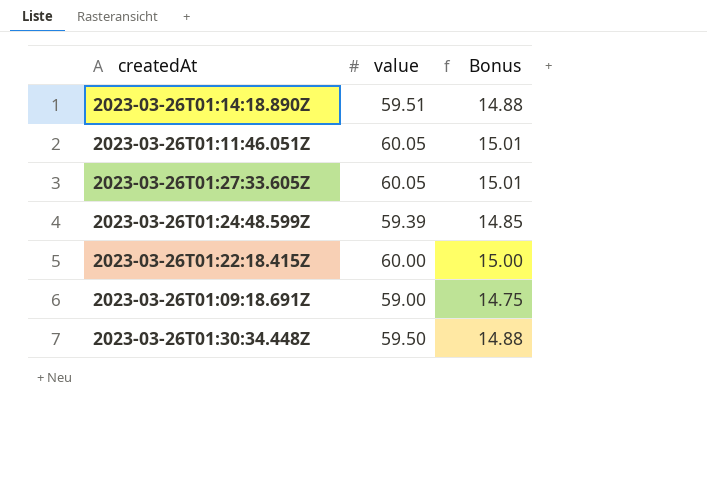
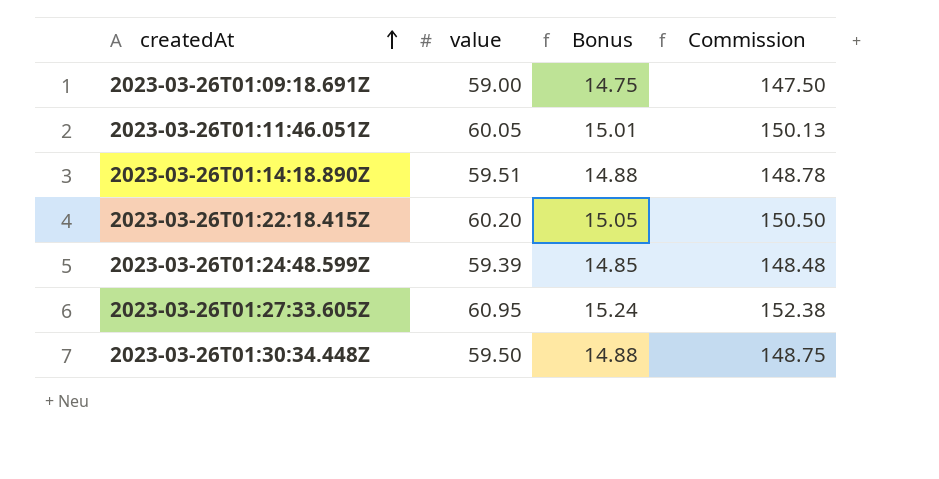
row order: none -> createdAt ascending
column Commission | formula: none -> [value] * 2.5
2023-03-26T01:22:18.415Z | value: 60.00 -> 60.20
2023-03-26T01:22:18.415Z | Bonus: 15.00 -> 15.05
2023-03-26T01:27:33.605Z | value: 60.05 -> 60.95
2023-03-26T01:27:33.605Z | Bonus: 15.01 -> 15.24

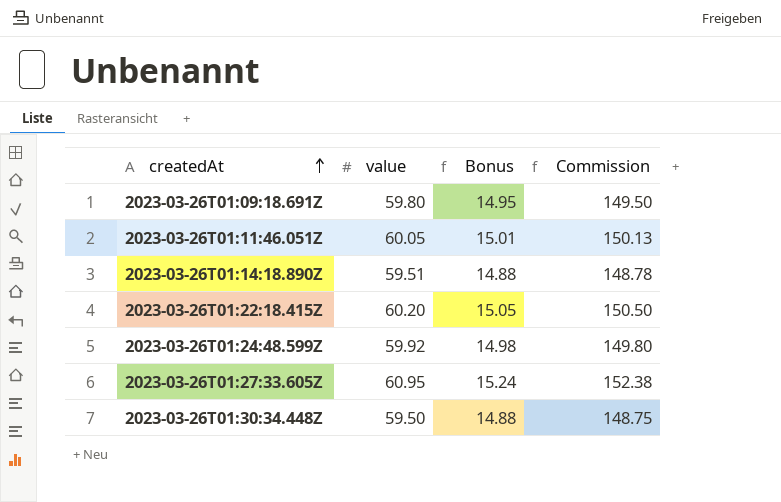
2023-03-26T01:09:18.691Z | value: 59.00 -> 59.80
2023-03-26T01:09:18.691Z | Bonus: 14.75 -> 14.95
2023-03-26T01:09:18.691Z | Commission: 147.50 -> 149.50
2023-03-26T01:24:48.599Z | value: 59.39 -> 59.92
2023-03-26T01:24:48.599Z | Bonus: 14.85 -> 14.98
2023-03-26T01:24:48.599Z | Commission: 148.48 -> 149.80

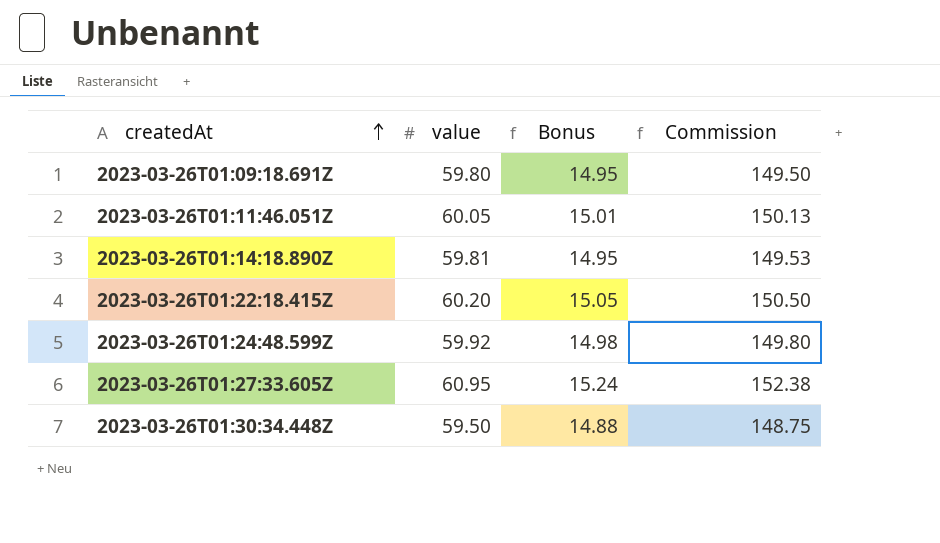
2023-03-26T01:14:18.890Z | value: 59.51 -> 59.81
2023-03-26T01:14:18.890Z | Bonus: 14.88 -> 14.95
2023-03-26T01:14:18.890Z | Commission: 148.78 -> 149.53

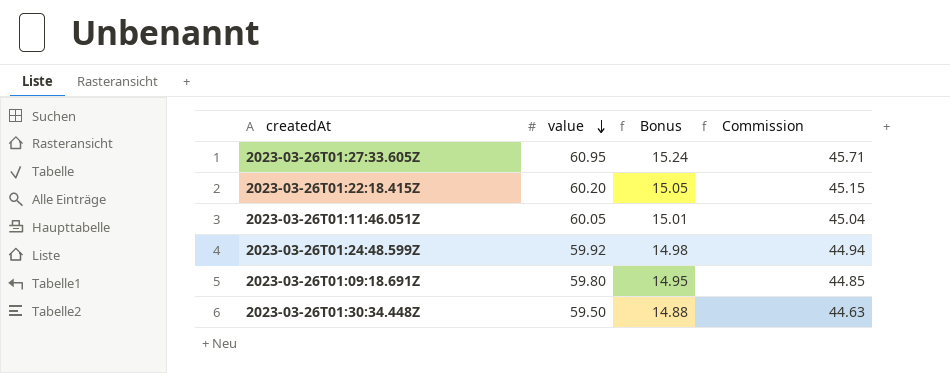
row order: createdAt ascending -> value descending
column Commission | formula: [value] * 2.5 -> [value] * 0.75
row 2023-03-26T01:14:18.890Z: 59.81 | 14.95 | 149.53 -> none

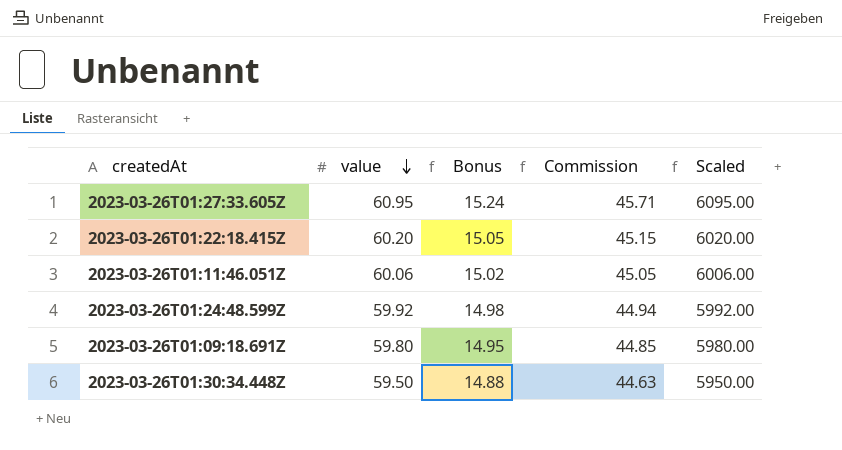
column Scaled | formula: none -> [value] * 100
2023-03-26T01:11:46.051Z | value: 60.05 -> 60.06
2023-03-26T01:11:46.051Z | Bonus: 15.01 -> 15.02
2023-03-26T01:11:46.051Z | Commission: 45.04 -> 45.05

